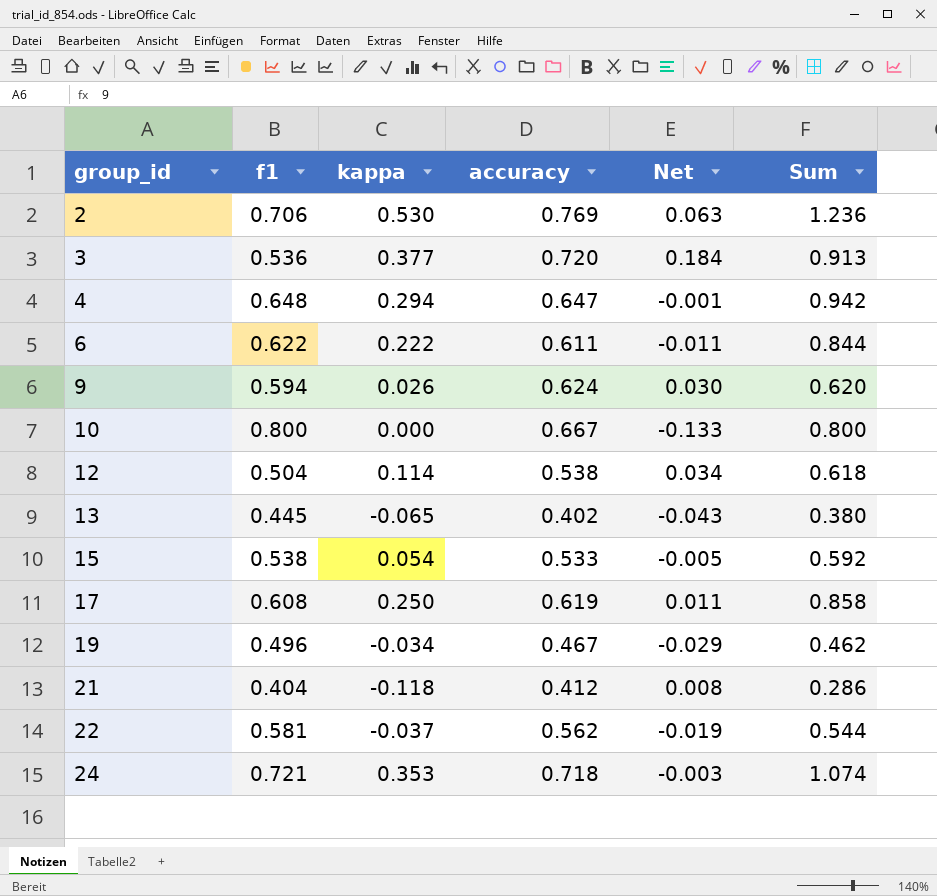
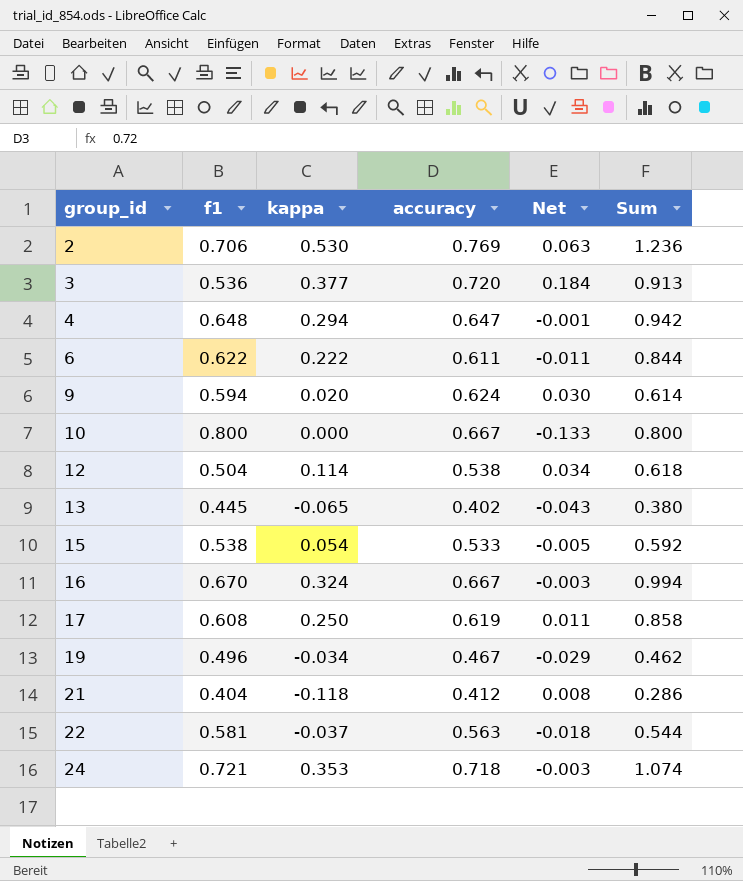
9 | kappa: 0.026 -> 0.020
9 | Sum: 0.620 -> 0.614
row 16: none -> 0.670 | 0.324 | 0.667 | -0.003 | 0.994
22 | accuracy: 0.562 -> 0.563
22 | Net: -0.019 -> -0.018

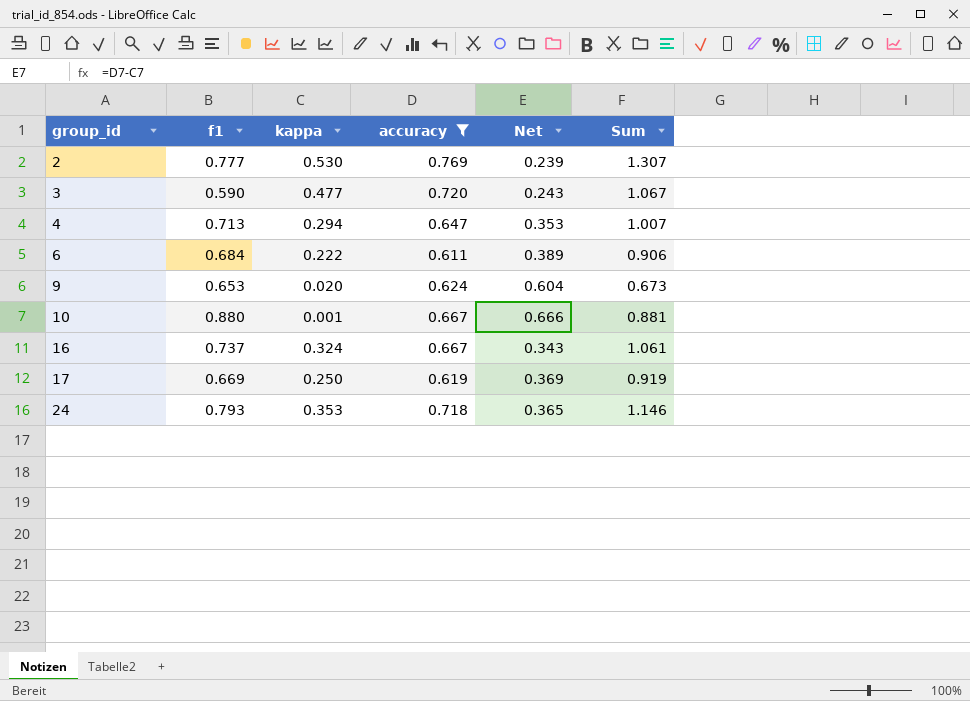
filter: none -> accuracy >= 0.611
column Net | formula: [accuracy] - [f1] -> [accuracy] - [kappa]
2 | f1: 0.706 -> 0.777
2 | Sum: 1.236 -> 1.307
3 | f1: 0.536 -> 0.590
3 | kappa: 0.377 -> 0.477
3 | Sum: 0.913 -> 1.067
4 | f1: 0.648 -> 0.713
4 | Sum: 0.942 -> 1.007
6 | f1: 0.622 -> 0.684
6 | Sum: 0.844 -> 0.906
9 | f1: 0.594 -> 0.653
9 | Sum: 0.614 -> 0.673
10 | f1: 0.800 -> 0.880
10 | kappa: 0.000 -> 0.001
10 | Sum: 0.800 -> 0.881
16 | f1: 0.670 -> 0.737
16 | Sum: 0.994 -> 1.061
17 | f1: 0.608 -> 0.669
17 | Sum: 0.858 -> 0.919
24 | f1: 0.721 -> 0.793
24 | Sum: 1.074 -> 1.146

